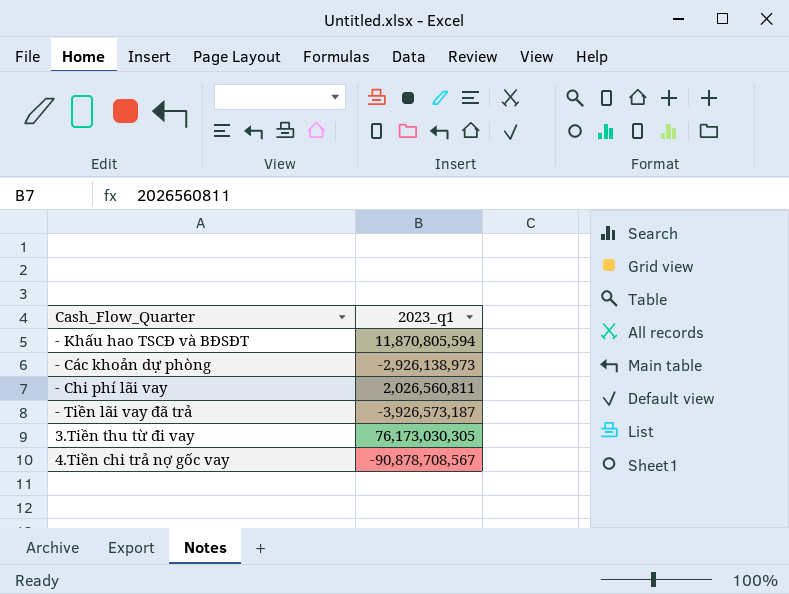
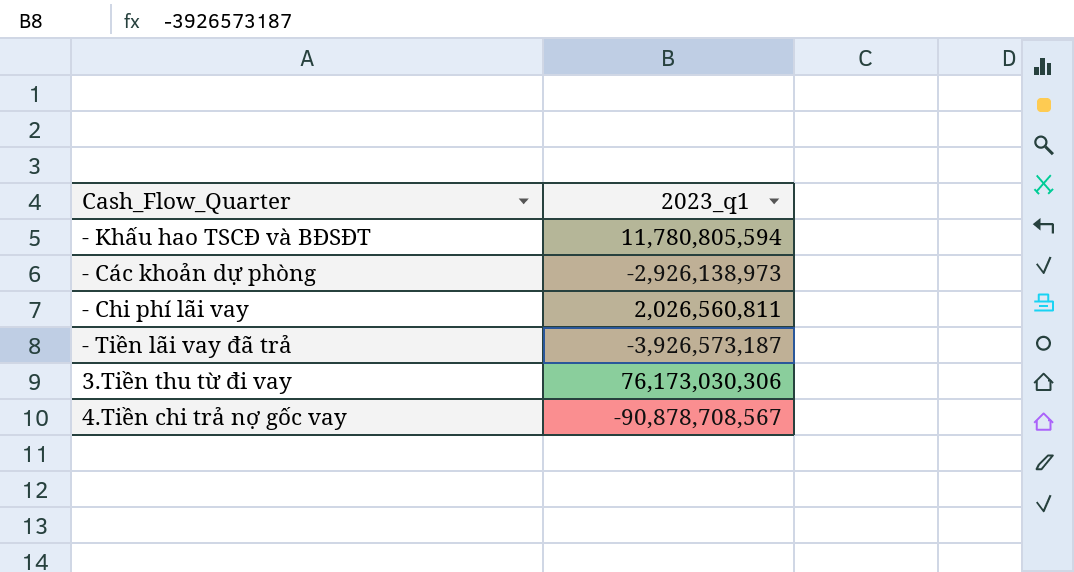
- Khấu hao TSCĐ và BĐSĐT | 2023_q1: 11,870,805,594 -> 11,780,805,594
3.Tiền thu từ đi vay | 2023_q1: 76,173,030,305 -> 76,173,030,306

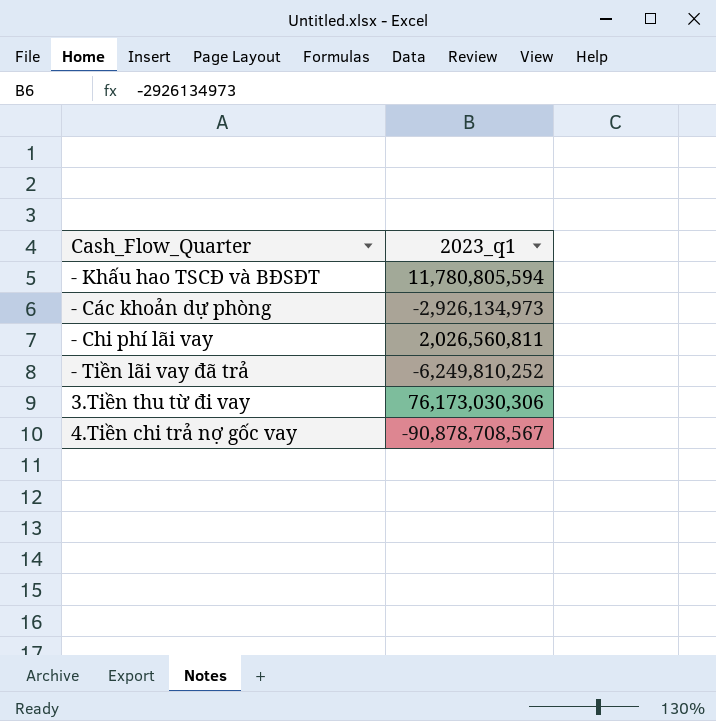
- Các khoản dự phòng | 2023_q1: -2,926,138,973 -> -2,926,134,973
- Tiền lãi vay đã trả | 2023_q1: -3,926,573,187 -> -6,249,810,252

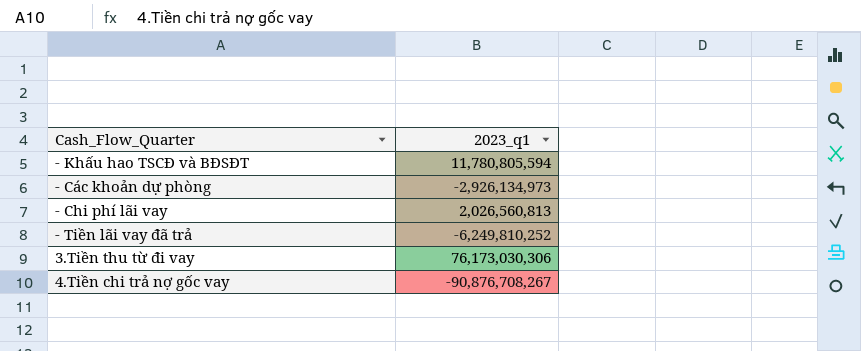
- Chi phí lãi vay | 2023_q1: 2,026,560,811 -> 2,026,560,813
4.Tiền chi trả nợ gốc vay | 2023_q1: -90,878,708,567 -> -90,876,708,267

